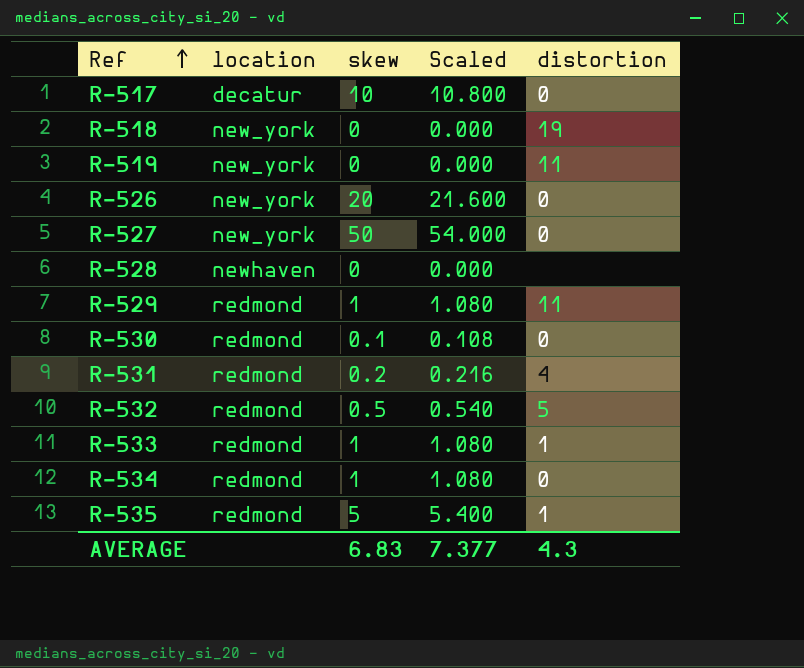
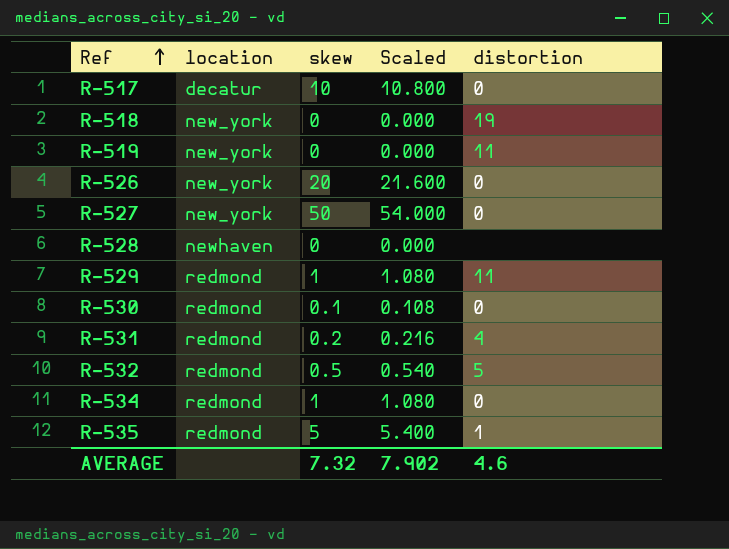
row R-533: redmond | 1 | 1.080 | 1 -> none
AVERAGE | skew: 6.83 -> 7.32
AVERAGE | Scaled: 7.377 -> 7.902
AVERAGE | distortion: 4.3 -> 4.6

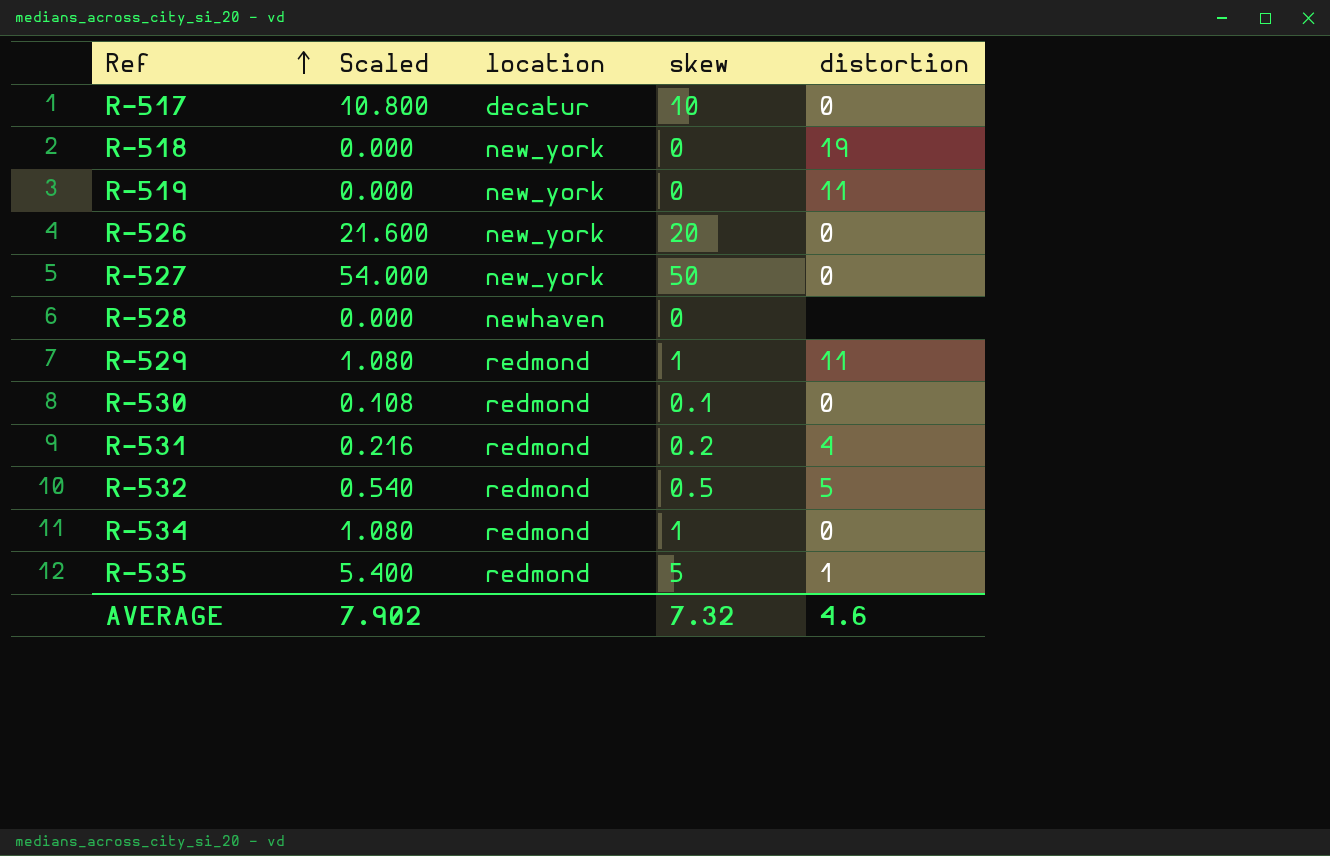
column Scaled | position: 4 -> 2

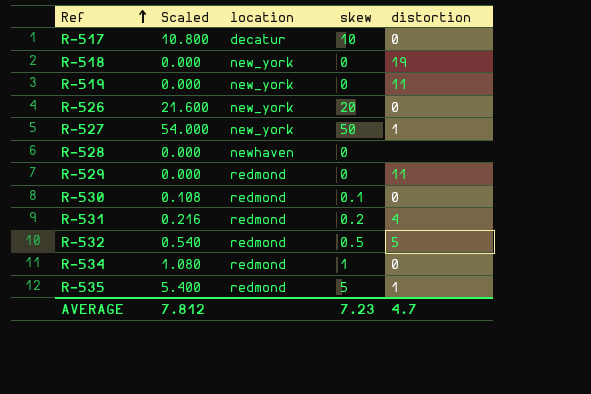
R-527 | distortion: 0 -> 1
R-529 | Scaled: 1.080 -> 0.000
R-529 | skew: 1 -> 0
AVERAGE | Scaled: 7.902 -> 7.812
AVERAGE | skew: 7.32 -> 7.23
AVERAGE | distortion: 4.6 -> 4.7

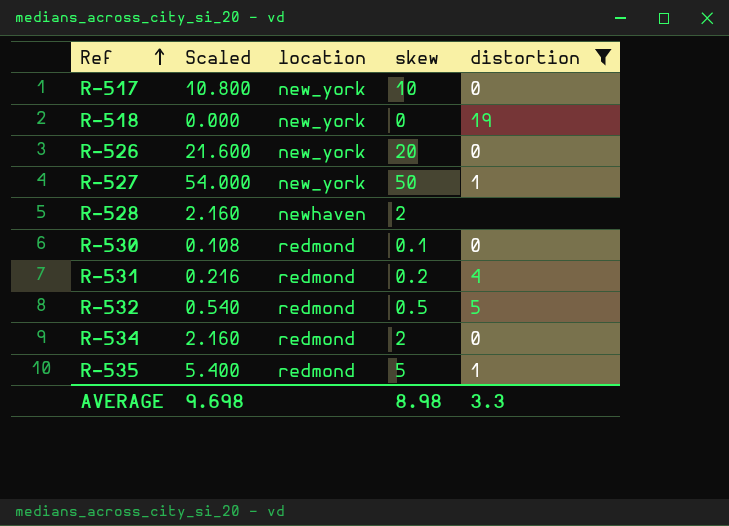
filter: none -> distortion != 11
R-517 | location: decatur -> new_york
R-528 | Scaled: 0.000 -> 2.160
R-528 | skew: 0 -> 2
R-534 | Scaled: 1.080 -> 2.160
R-534 | skew: 1 -> 2
AVERAGE | Scaled: 7.812 -> 9.698
AVERAGE | skew: 7.23 -> 8.98
AVERAGE | distortion: 4.7 -> 3.3

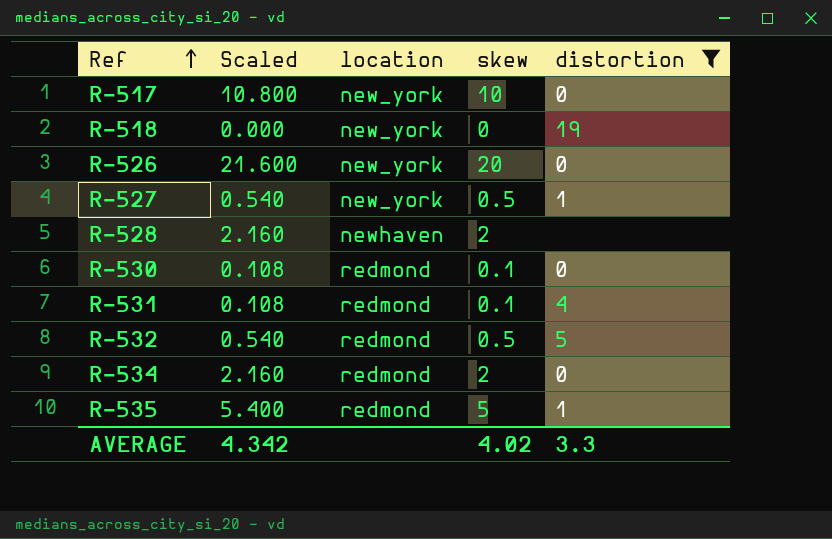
R-527 | Scaled: 54.000 -> 0.540
R-527 | skew: 50 -> 0.5
R-531 | Scaled: 0.216 -> 0.108
R-531 | skew: 0.2 -> 0.1
AVERAGE | Scaled: 9.698 -> 4.342
AVERAGE | skew: 8.98 -> 4.02

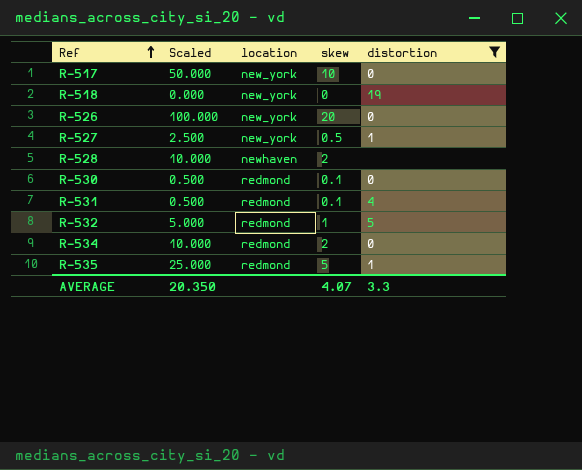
column Scaled | formula: [skew] * 1.08 -> [skew] * 5
R-532 | skew: 0.5 -> 1
AVERAGE | Scaled: 4.342 -> 20.350
AVERAGE | skew: 4.02 -> 4.07

